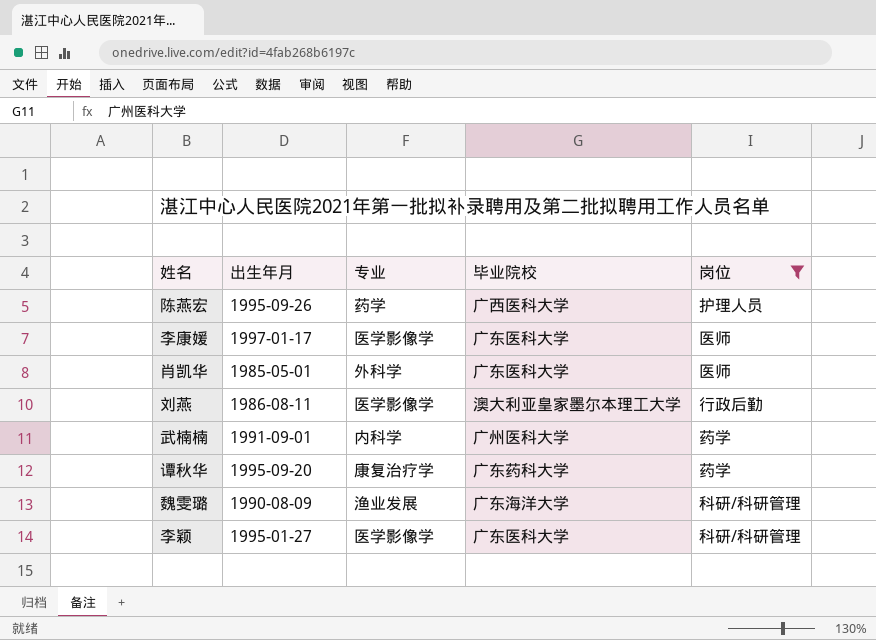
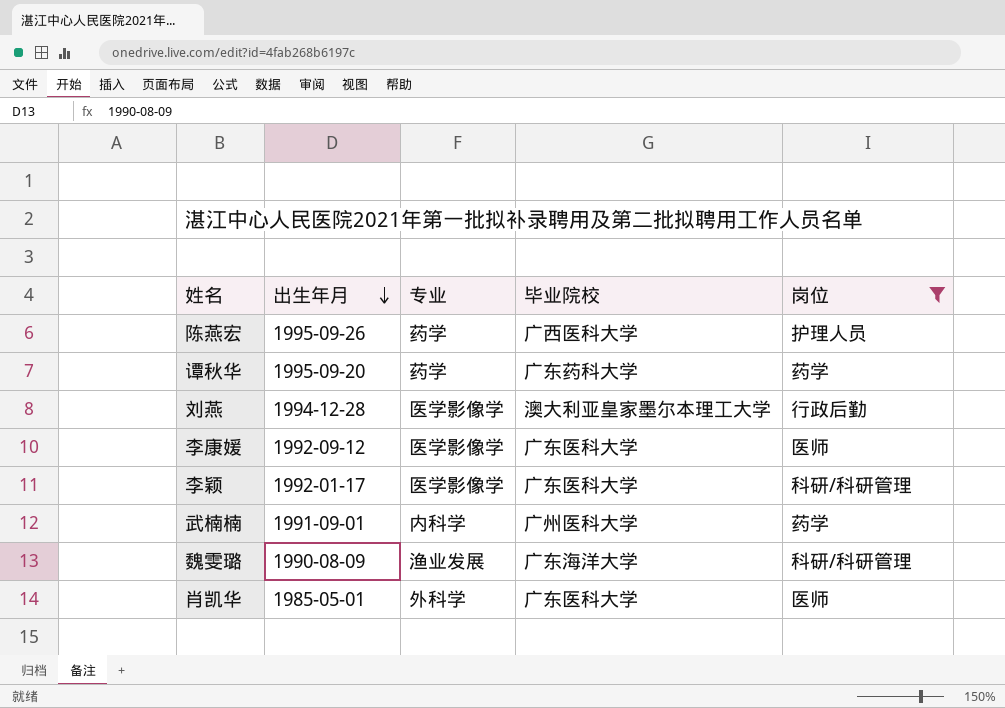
row order: none -> 出生年月 descending
谭秋华 | 专业: 康复治疗学 -> 药学
刘燕 | 出生年月: 1986-08-11 -> 1994-12-28
李康媛 | 出生年月: 1997-01-17 -> 1992-09-12
李颖 | 出生年月: 1995-01-27 -> 1992-01-17

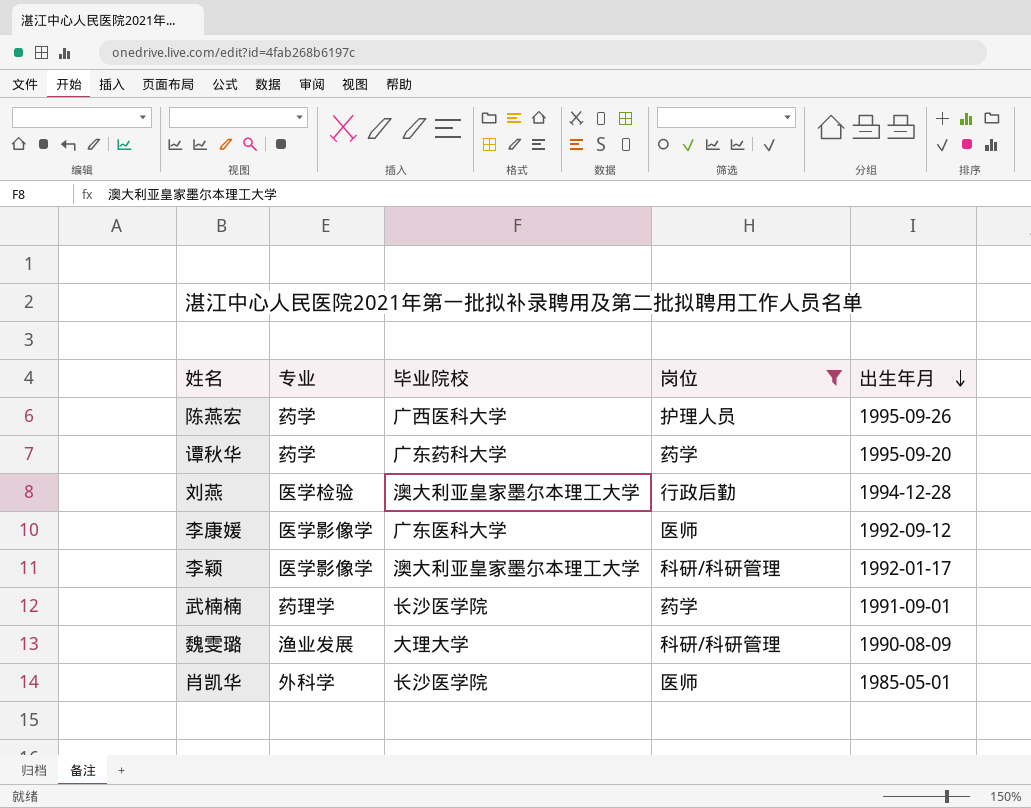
column 出生年月 | position: 2 -> 5
刘燕 | 专业: 医学影像学 -> 医学检验
李颖 | 毕业院校: 广东医科大学 -> 澳大利亚皇家墨尔本理工大学
武楠楠 | 专业: 内科学 -> 药理学
武楠楠 | 毕业院校: 广州医科大学 -> 长沙医学院
魏雯璐 | 毕业院校: 广东海洋大学 -> 大理大学
肖凯华 | 毕业院校: 广东医科大学 -> 长沙医学院

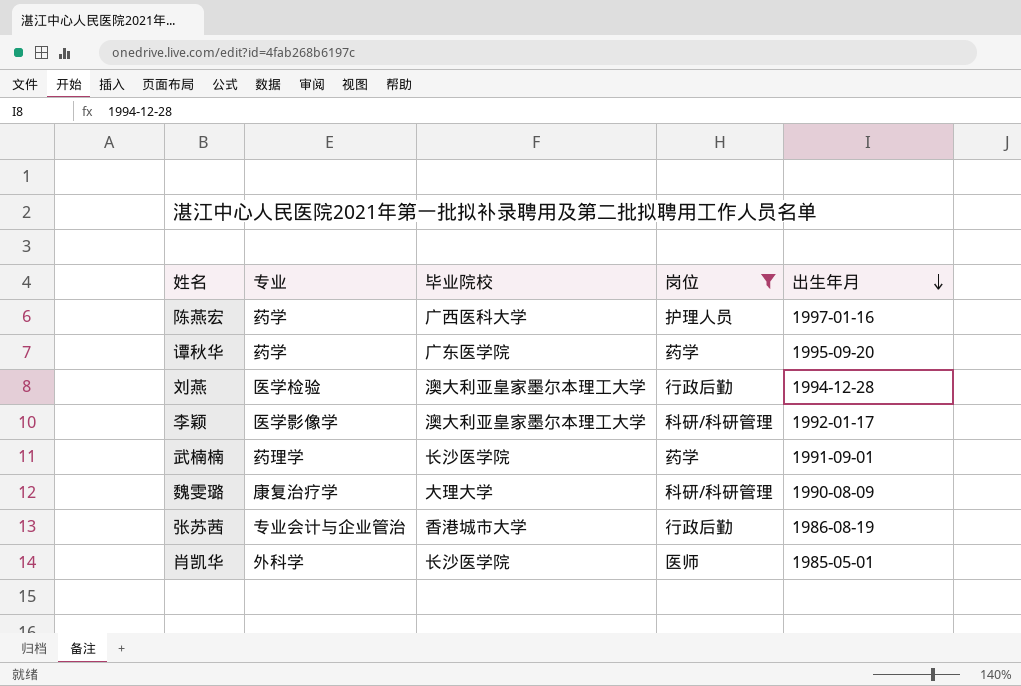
row 李康媛: 医学影像学 | 广东医科大学 | 医师 | 1992-09-12 -> none
陈燕宏 | 出生年月: 1995-09-26 -> 1997-01-16
谭秋华 | 毕业院校: 广东药科大学 -> 广东医学院
魏雯璐 | 专业: 渔业发展 -> 康复治疗学
row 张苏茜: none -> 专业会计与企业管治 | 香港城市大学 | 行政后勤 | 1986-08-19

